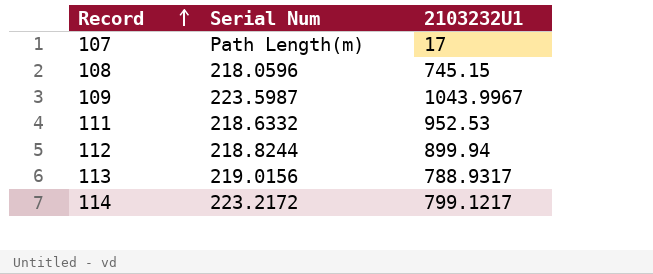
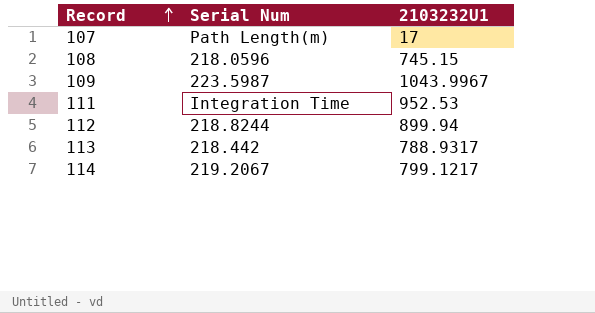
111 | Serial Num: 218.6332 -> Integration Time
113 | Serial Num: 219.0156 -> 218.442
114 | Serial Num: 223.2172 -> 219.2067

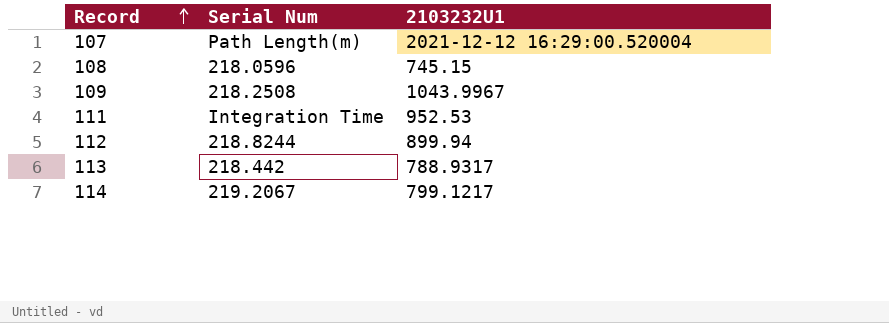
107 | 2103232U1: 17 -> 2021-12-12 16:29:00.520004
109 | Serial Num: 223.5987 -> 218.2508

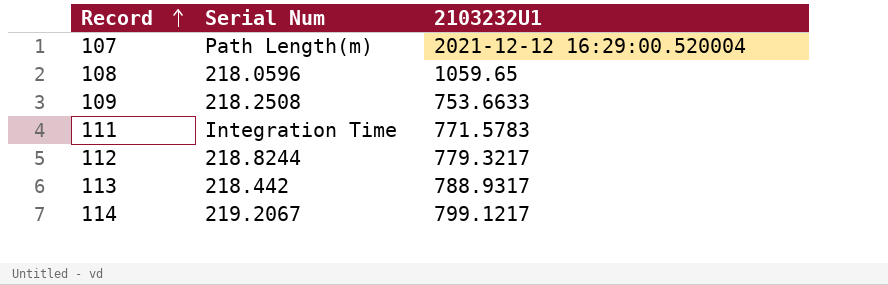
108 | 2103232U1: 745.15 -> 1059.65
109 | 2103232U1: 1043.9967 -> 753.6633
111 | 2103232U1: 952.53 -> 771.5783
112 | 2103232U1: 899.94 -> 779.3217

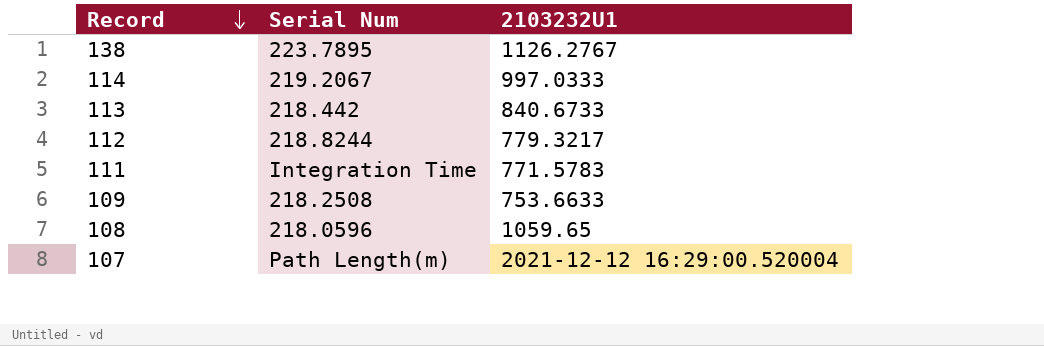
row order: Record ascending -> Record descending
row 138: none -> 223.7895 | 1126.2767
114 | 2103232U1: 799.1217 -> 997.0333
113 | 2103232U1: 788.9317 -> 840.6733

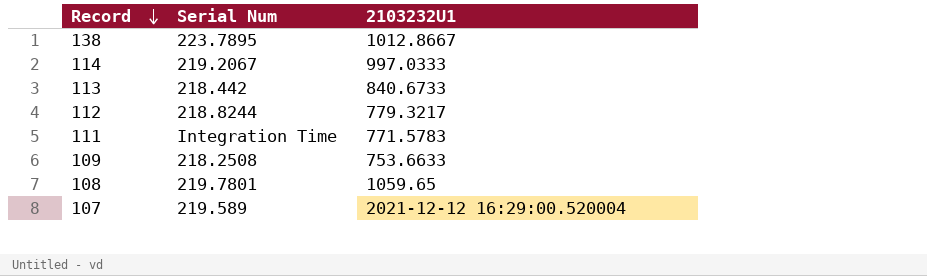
138 | 2103232U1: 1126.2767 -> 1012.8667
108 | Serial Num: 218.0596 -> 219.7801
107 | Serial Num: Path Length(m) -> 219.589

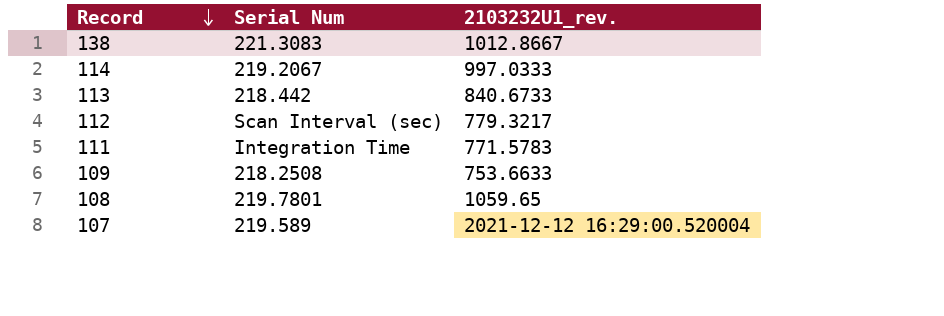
column name: 2103232U1 -> 2103232U1_rev.
138 | Serial Num: 223.7895 -> 221.3083
112 | Serial Num: 218.8244 -> Scan Interval (sec)

